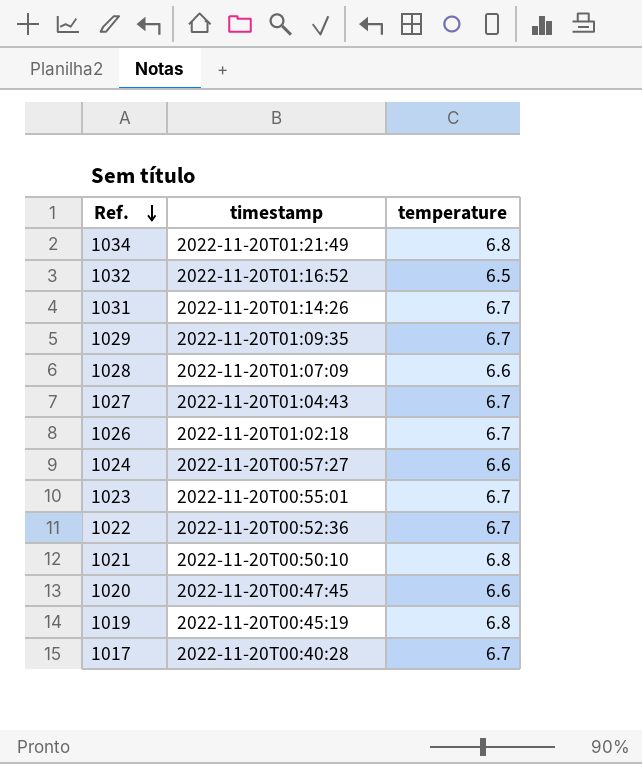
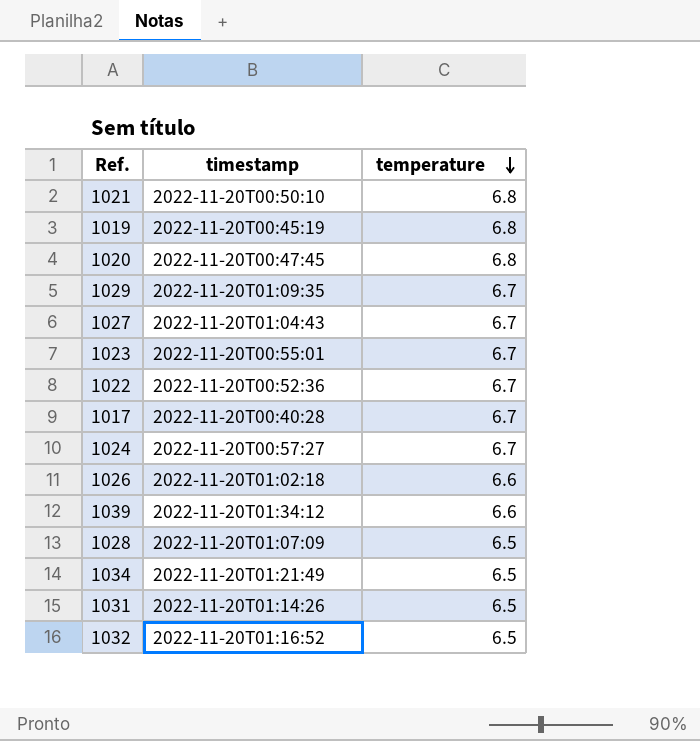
row order: Ref. descending -> temperature descending
1020 | temperature: 6.6 -> 6.8
1024 | temperature: 6.6 -> 6.7
1026 | temperature: 6.7 -> 6.6
row 1039: none -> 2022-11-20T01:34:12 | 6.6
1028 | temperature: 6.6 -> 6.5
1034 | temperature: 6.8 -> 6.5
1031 | temperature: 6.7 -> 6.5

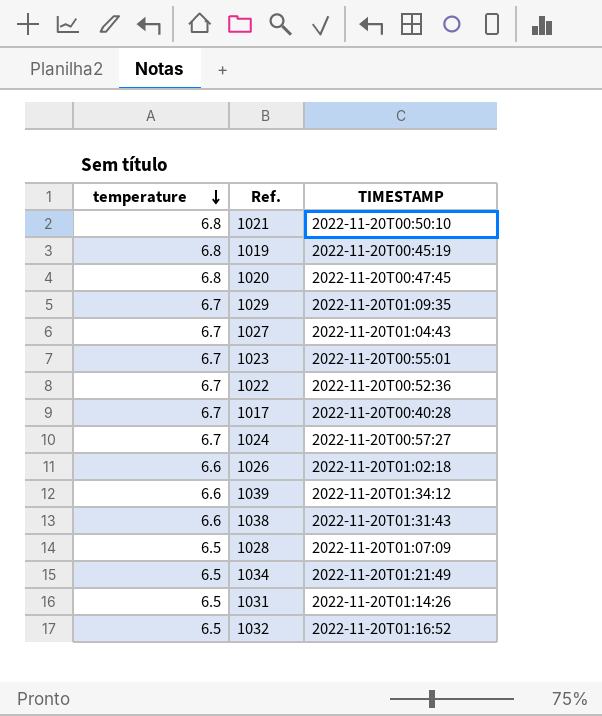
column temperature | position: 3 -> 1
column name: timestamp -> TIMESTAMP
row 1038: none -> 6.6 | 2022-11-20T01:31:43

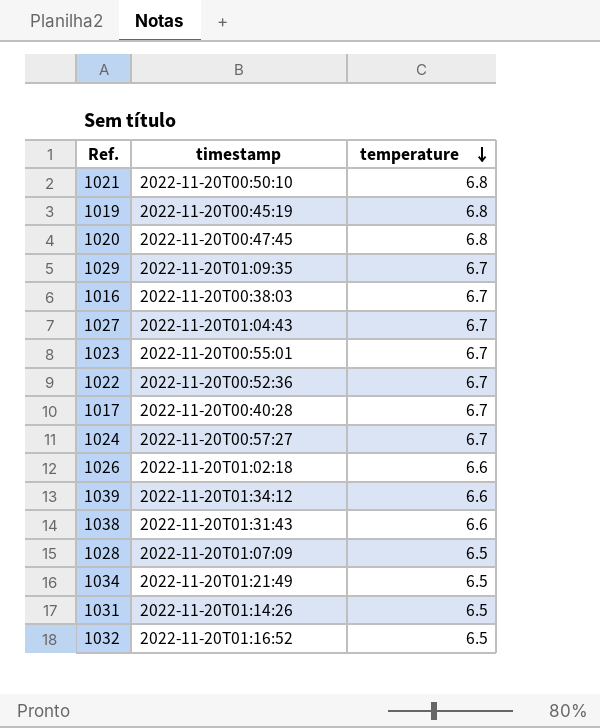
column name: TIMESTAMP -> timestamp
column temperature | position: 1 -> 3
row 1016: none -> 2022-11-20T00:38:03 | 6.7

